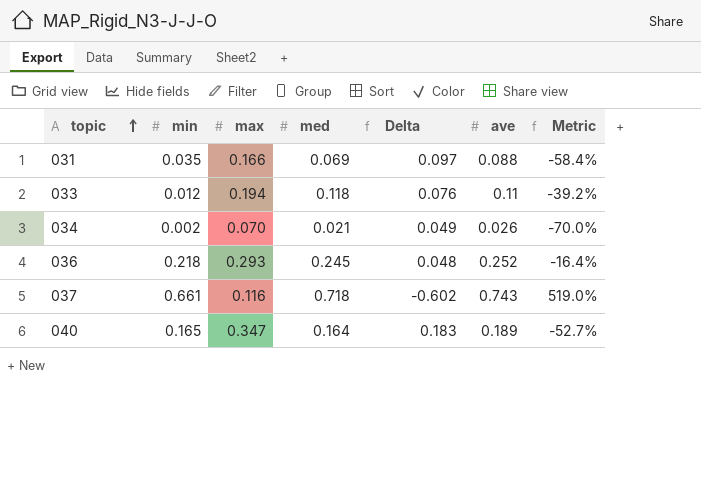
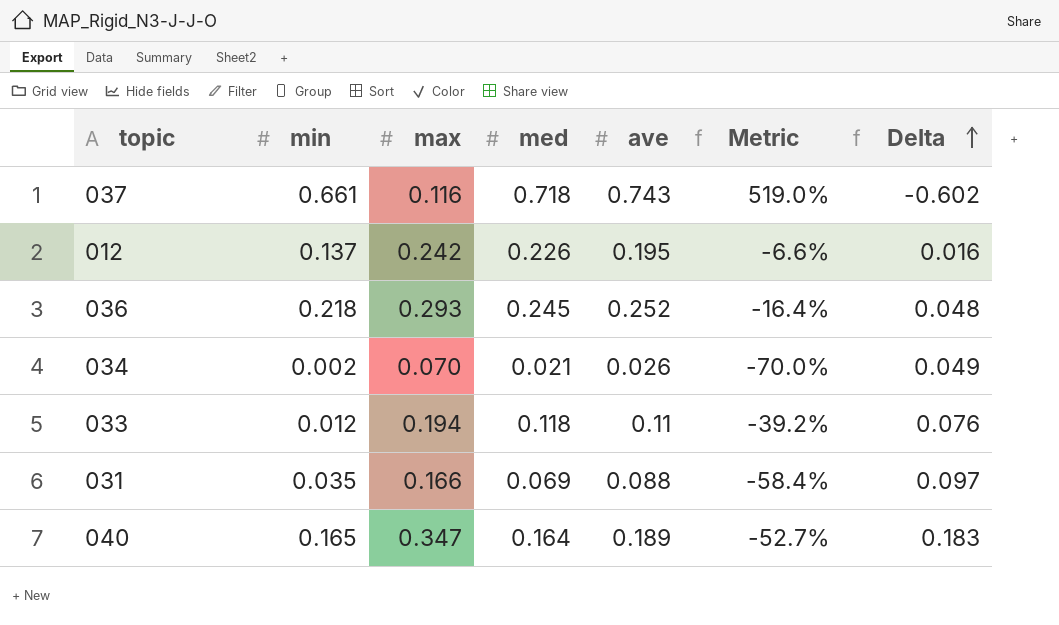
row order: topic ascending -> Delta ascending
column Delta | position: 5 -> 7
row 012: none -> 0.137 | 0.242 | 0.226 | 0.195 | -6.6% | 0.016

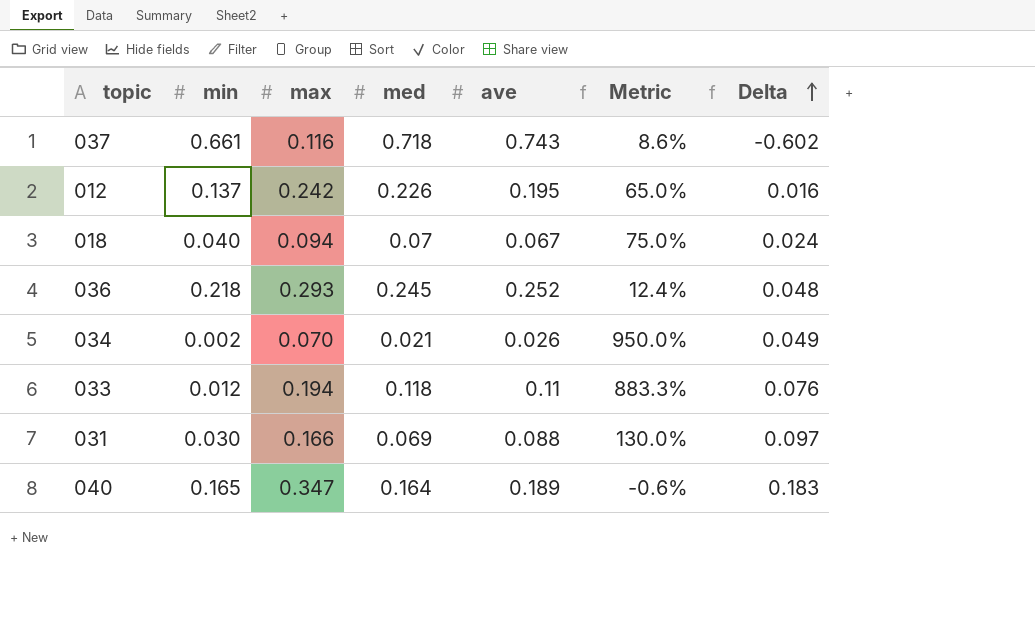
column Metric | formula: ([med] - [max]) / [max] -> ([med] - [min]) / [min]
row 018: none -> 0.040 | 0.094 | 0.07 | 0.067 | 75.0% | 0.024
031 | min: 0.035 -> 0.030

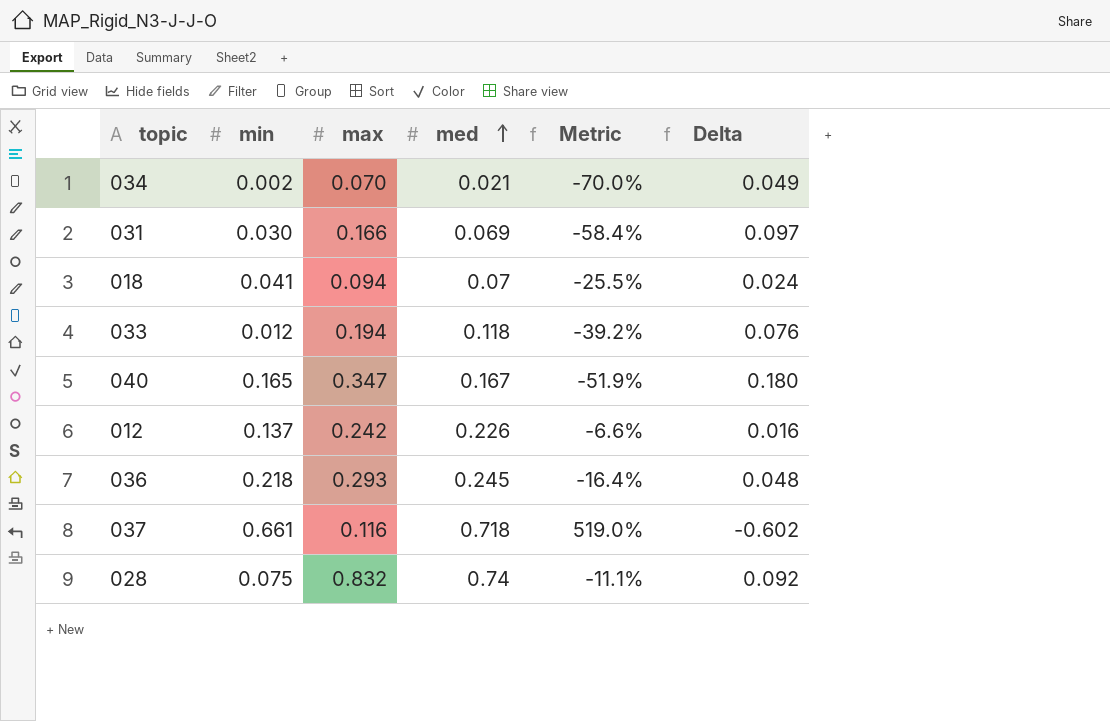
row order: Delta ascending -> med ascending
column ave | position: 5 -> none
column Metric | formula: ([med] - [min]) / [min] -> ([med] - [max]) / [max]
018 | min: 0.040 -> 0.041
040 | med: 0.164 -> 0.167
040 | Delta: 0.183 -> 0.180
row 028: none -> 0.075 | 0.832 | 0.74 | -11.1% | 0.092

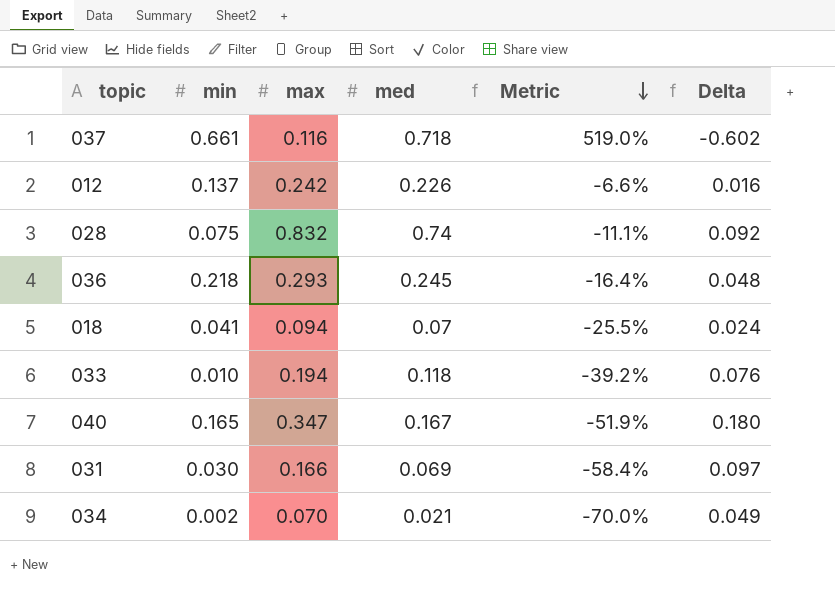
row order: med ascending -> Metric descending
033 | min: 0.012 -> 0.010

